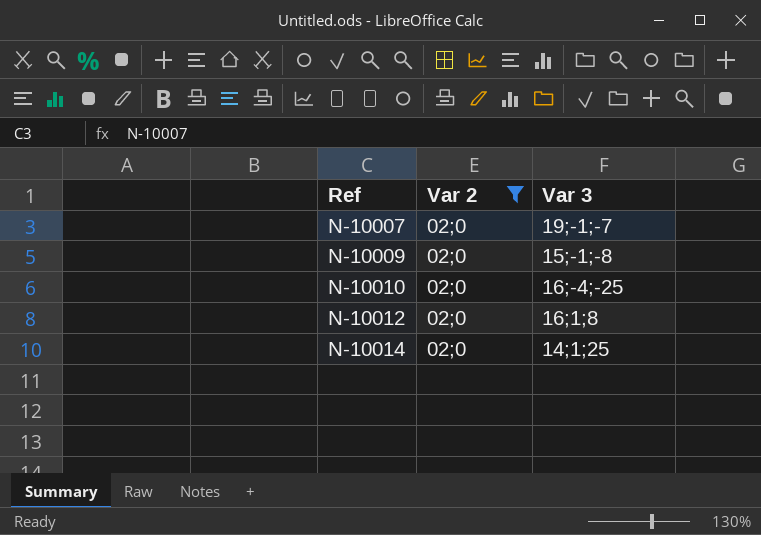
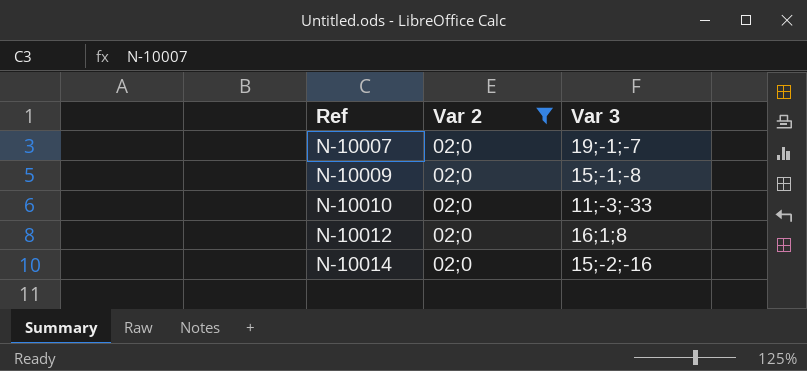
N-10010 | Var 3: 16;-4;-25 -> 11;-3;-33
N-10014 | Var 3: 14;1;25 -> 15;-2;-16

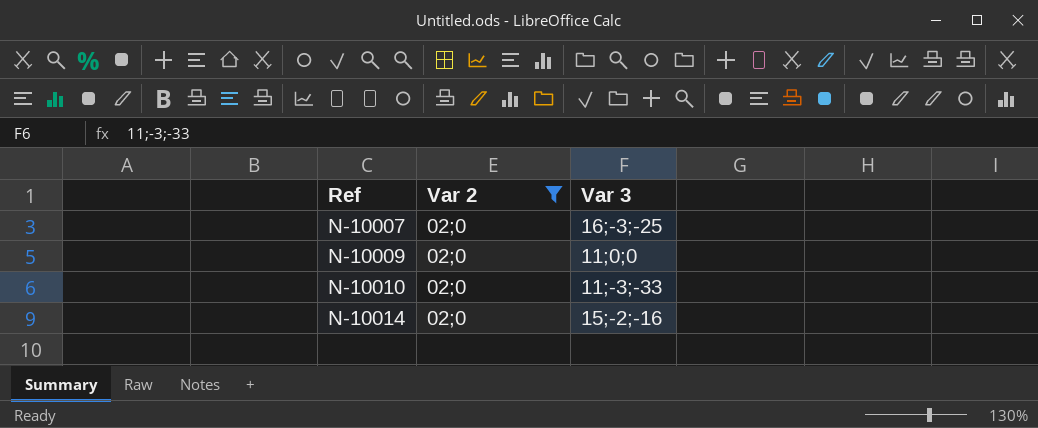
row N-10012: 02;0 | 16;1;8 -> none
N-10007 | Var 3: 19;-1;-7 -> 16;-3;-25
N-10009 | Var 3: 15;-1;-8 -> 11;0;0

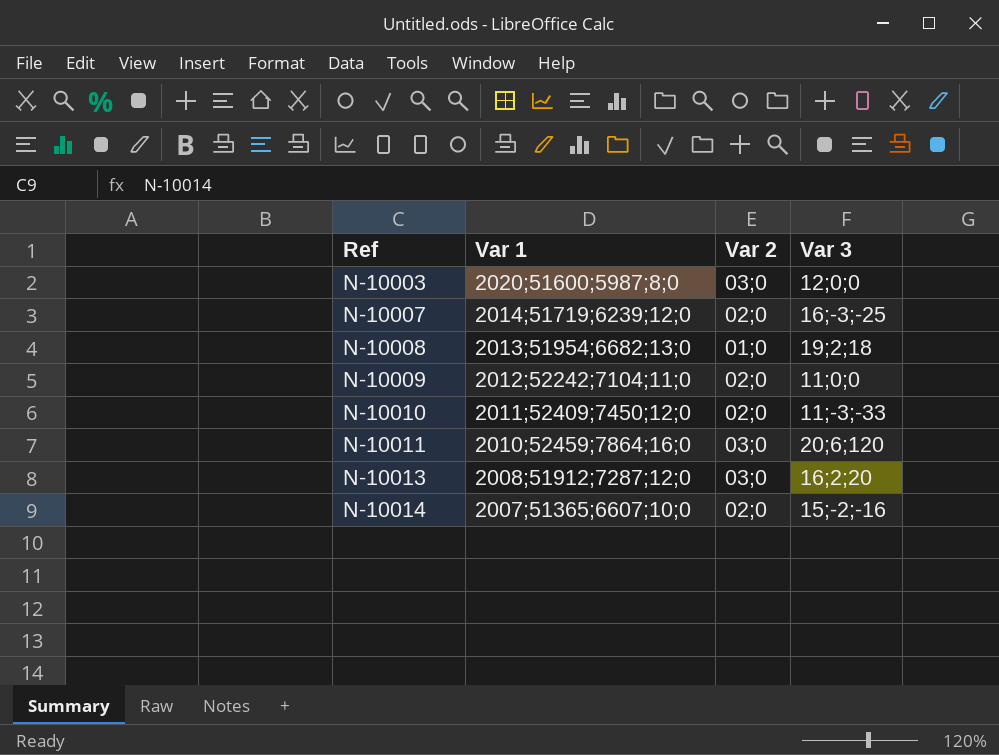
filter: Var 2 = 02;0 -> none
column Var 1 | position: none -> 2

